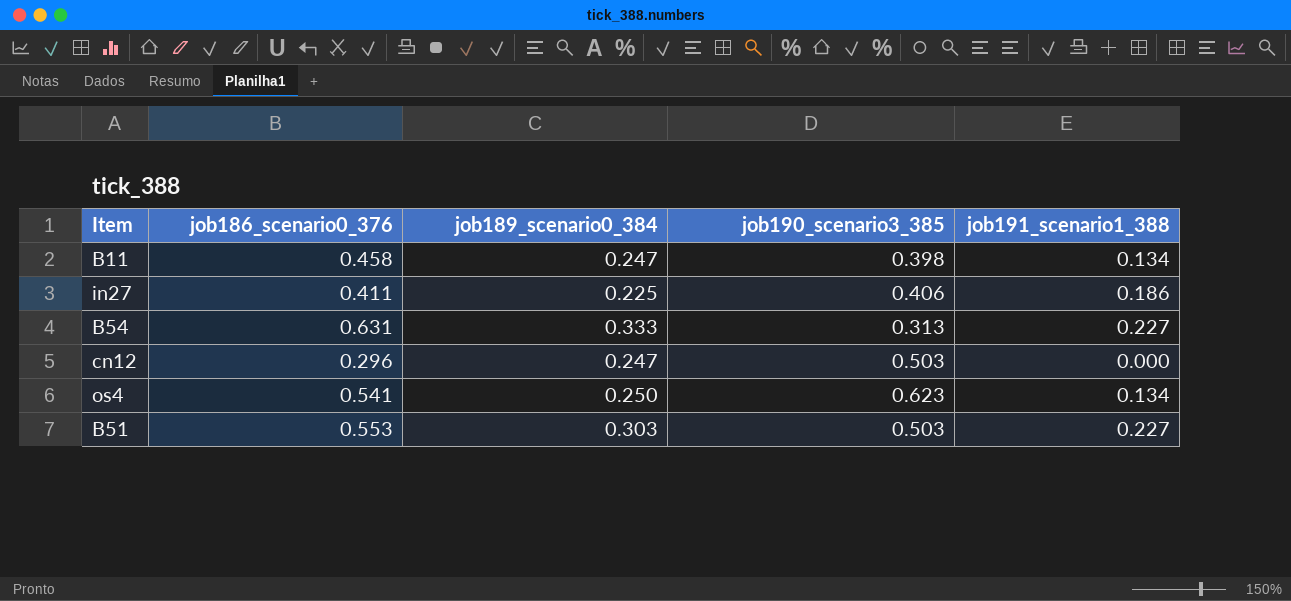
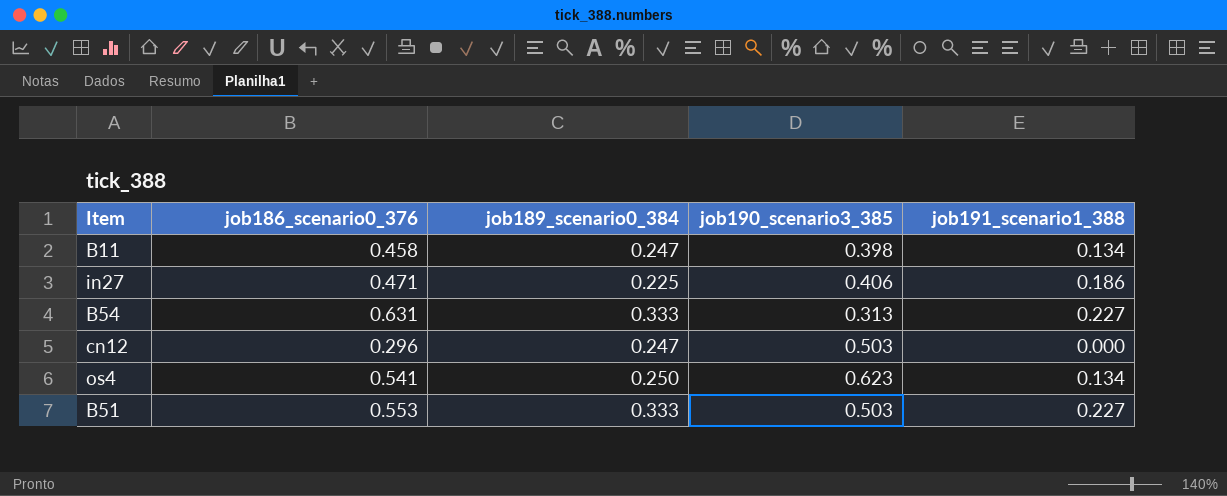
in27 | job186_scenario0_376: 0.411 -> 0.471
B51 | job189_scenario0_384: 0.303 -> 0.333

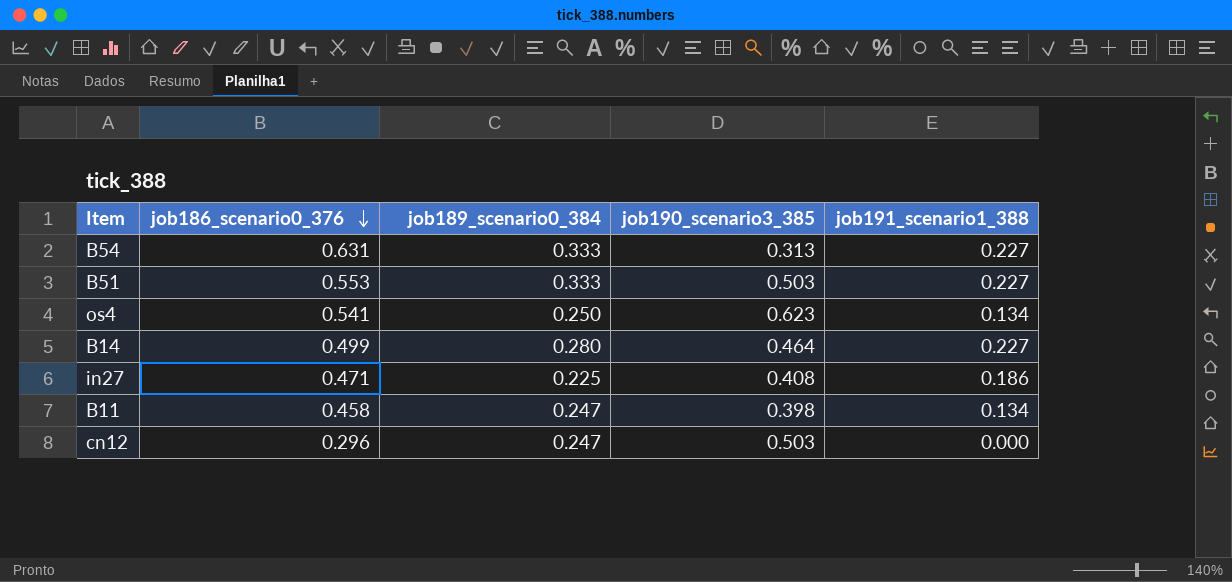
row order: none -> job186_scenario0_376 descending
row B14: none -> 0.499 | 0.280 | 0.464 | 0.227
in27 | job190_scenario3_385: 0.406 -> 0.408

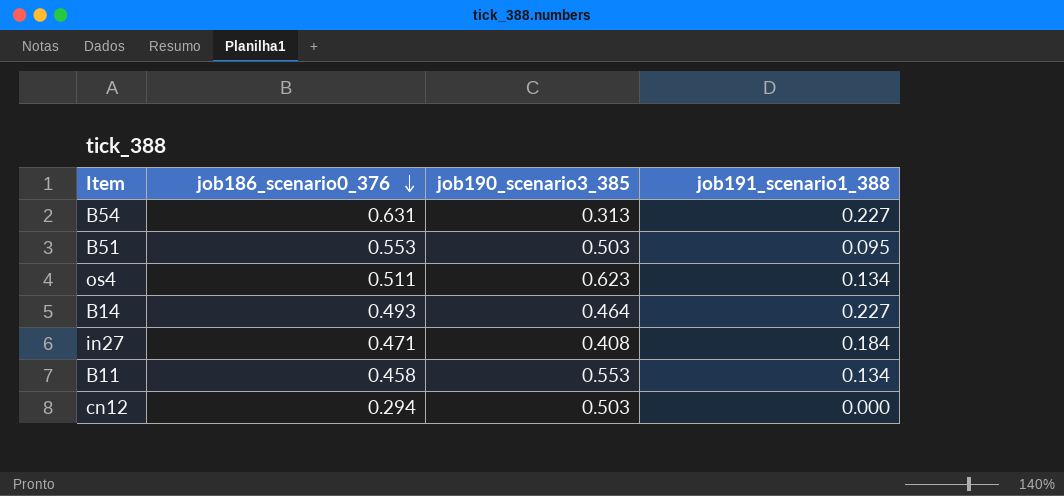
column job189_scenario0_384 | position: 3 -> none
B51 | job191_scenario1_388: 0.227 -> 0.095
os4 | job186_scenario0_376: 0.541 -> 0.511
B14 | job186_scenario0_376: 0.499 -> 0.493
in27 | job191_scenario1_388: 0.186 -> 0.184
B11 | job190_scenario3_385: 0.398 -> 0.553
cn12 | job186_scenario0_376: 0.296 -> 0.294

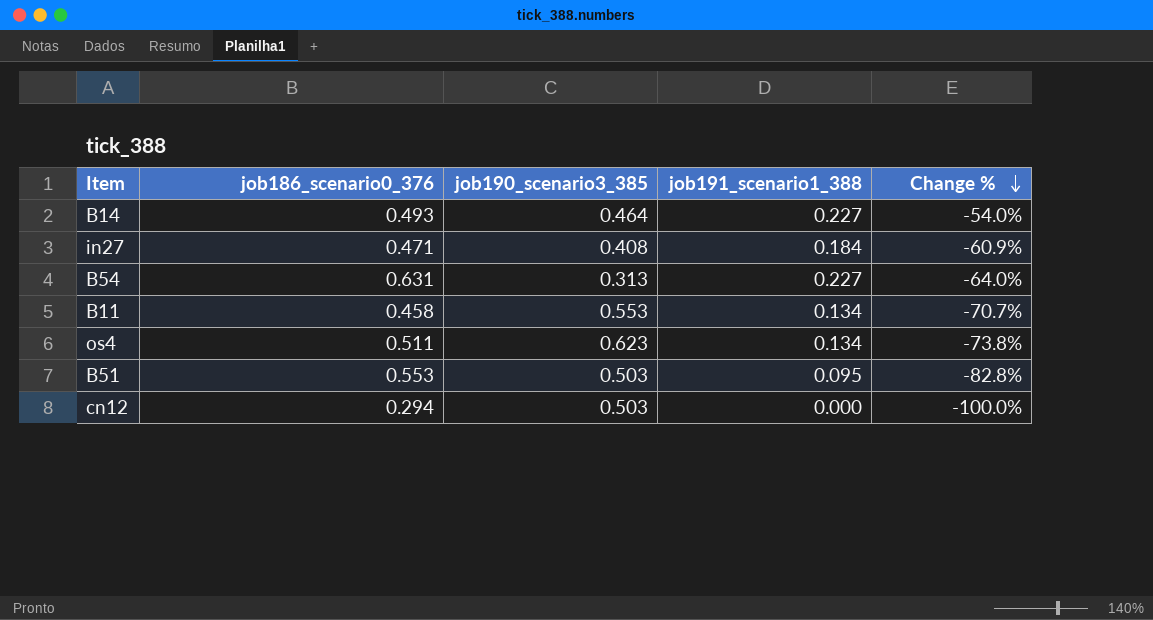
row order: job186_scenario0_376 descending -> Change % descending
column Change % | formula: none -> ([job191_scenario1_388] - [job186_scenario0_376]) / [job186_scenario0_376]

